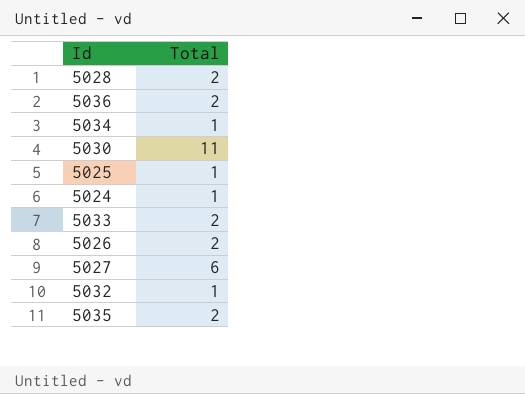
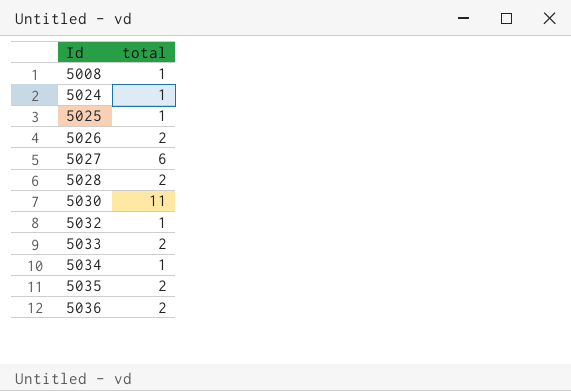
row order: none -> Id ascending
column name: Total -> total
row 5008: none -> 1

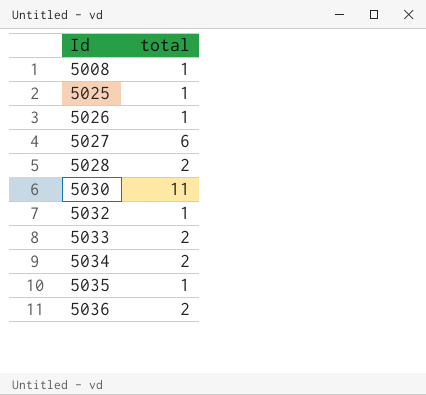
row 5024: 1 -> none
5026 | total: 2 -> 1
5034 | total: 1 -> 2
5035 | total: 2 -> 1

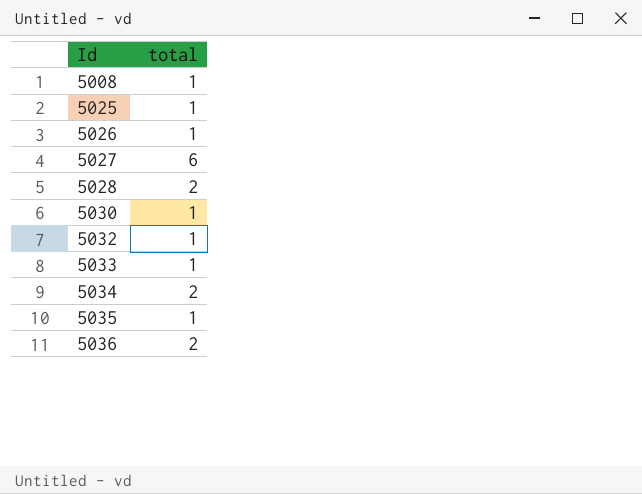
5030 | total: 11 -> 1
5033 | total: 2 -> 1

